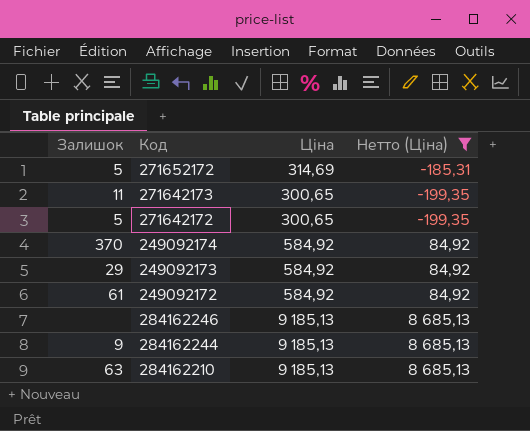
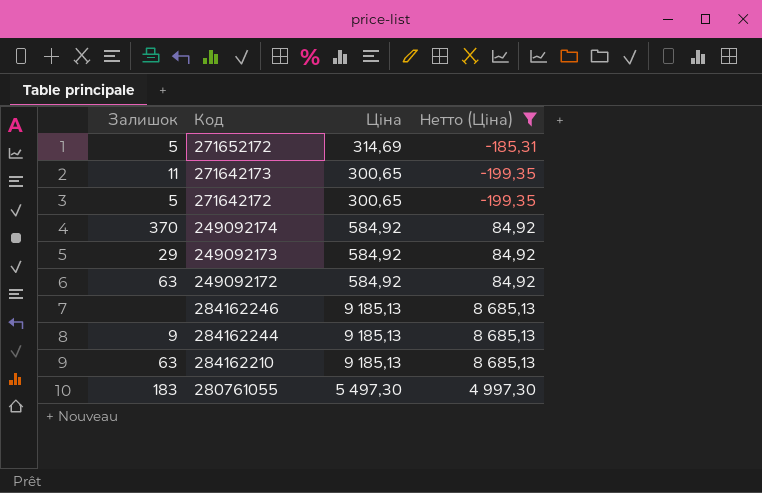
249092172 | Залишок: 61 -> 63
row 280761055: none -> 183 | 5 497,30 | 4 997,30

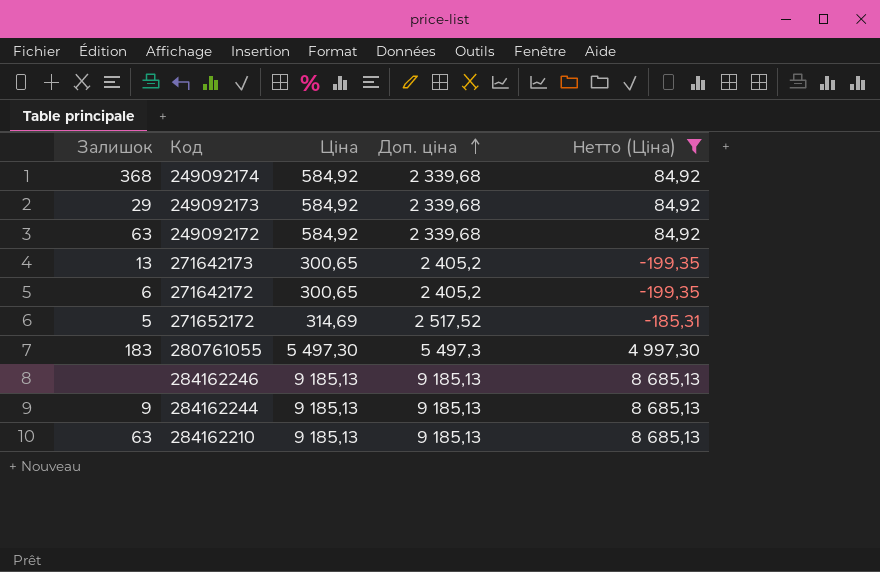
row order: none -> Доп. ціна ascending
column Доп. ціна | position: none -> 4
249092174 | Залишок: 370 -> 368
271642173 | Залишок: 11 -> 13
271642172 | Залишок: 5 -> 6

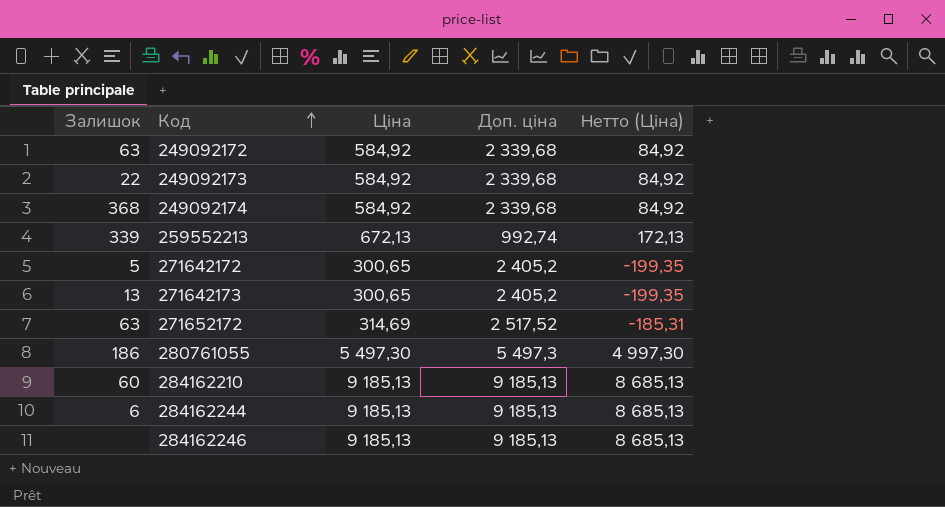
filter: Нетто (Ціна) != 172,13 -> none
row order: Доп. ціна ascending -> Код ascending
249092173 | Залишок: 29 -> 22
271642172 | Залишок: 6 -> 5
271652172 | Залишок: 5 -> 63
280761055 | Залишок: 183 -> 186
284162210 | Залишок: 63 -> 60
284162244 | Залишок: 9 -> 6

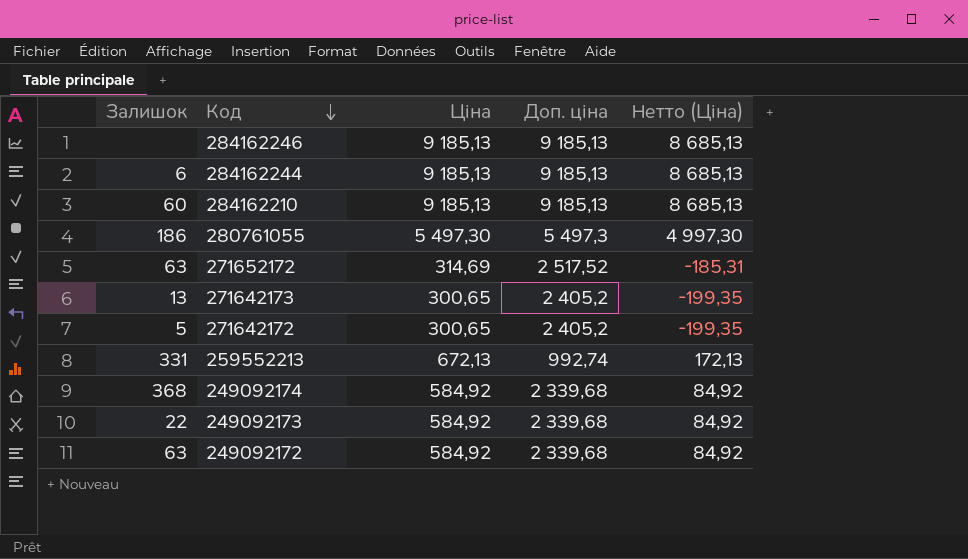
row order: Код ascending -> Код descending
259552213 | Залишок: 339 -> 331

